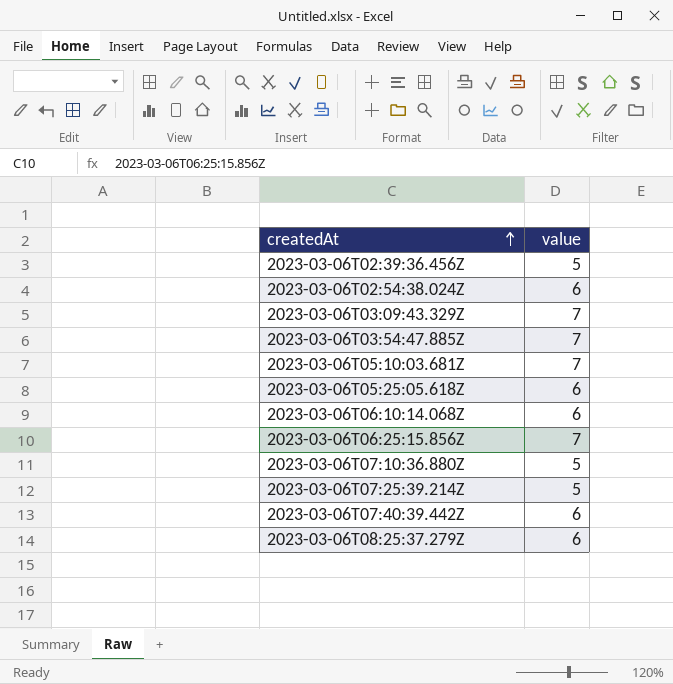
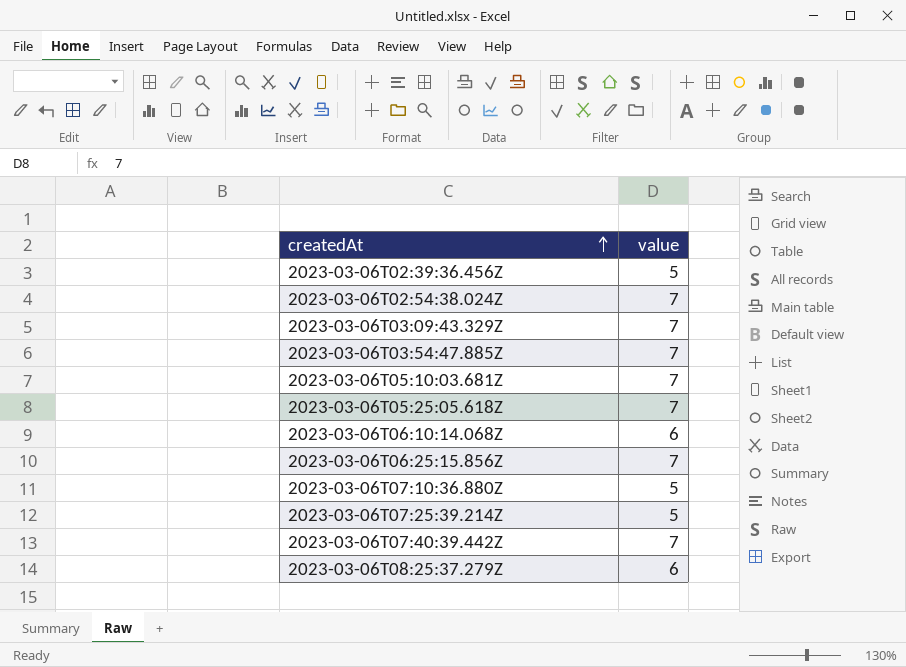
2023-03-06T02:54:38.024Z | value: 6 -> 7
2023-03-06T05:25:05.618Z | value: 6 -> 7
2023-03-06T07:40:39.442Z | value: 6 -> 7

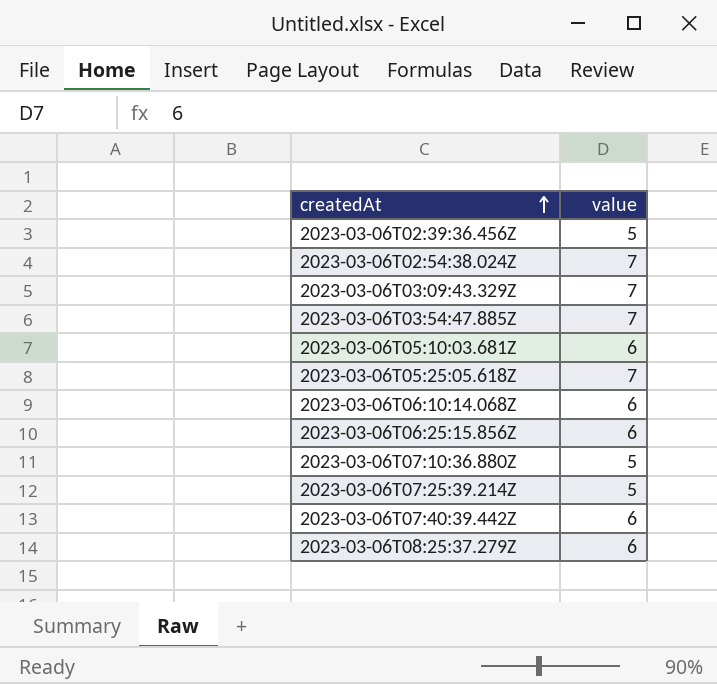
2023-03-06T05:10:03.681Z | value: 7 -> 6
2023-03-06T06:25:15.856Z | value: 7 -> 6
2023-03-06T07:40:39.442Z | value: 7 -> 6

